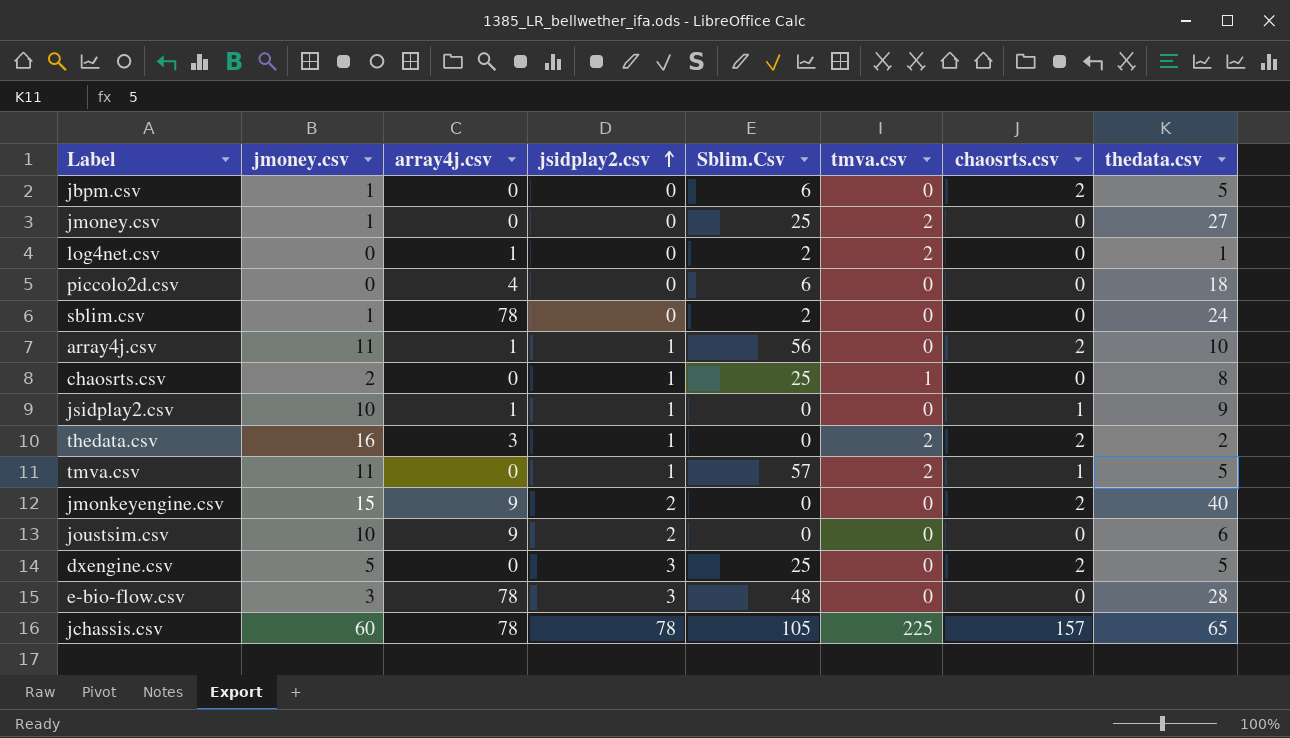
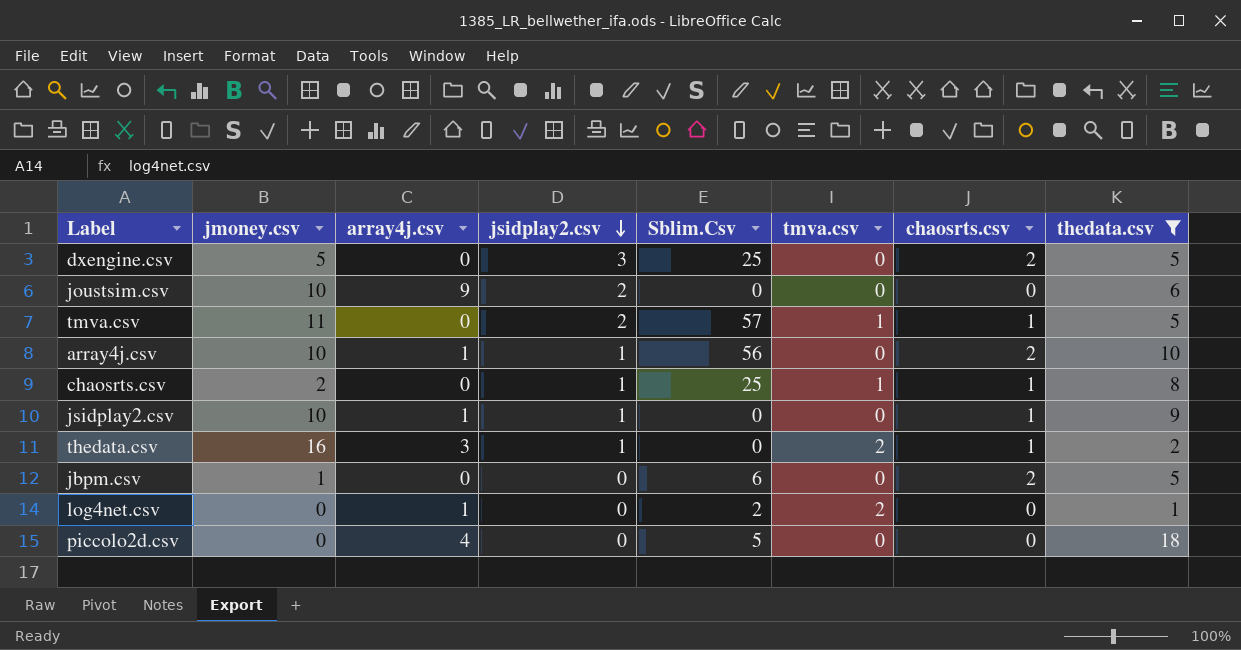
filter: none -> thedata.csv <= 18
row order: jsidplay2.csv ascending -> jsidplay2.csv descending
tmva.csv | jsidplay2.csv: 1 -> 2
tmva.csv | tmva.csv: 2 -> 1
array4j.csv | jmoney.csv: 11 -> 10
chaosrts.csv | chaosrts.csv: 0 -> 1
thedata.csv | chaosrts.csv: 2 -> 1
piccolo2d.csv | Sblim.Csv: 6 -> 5

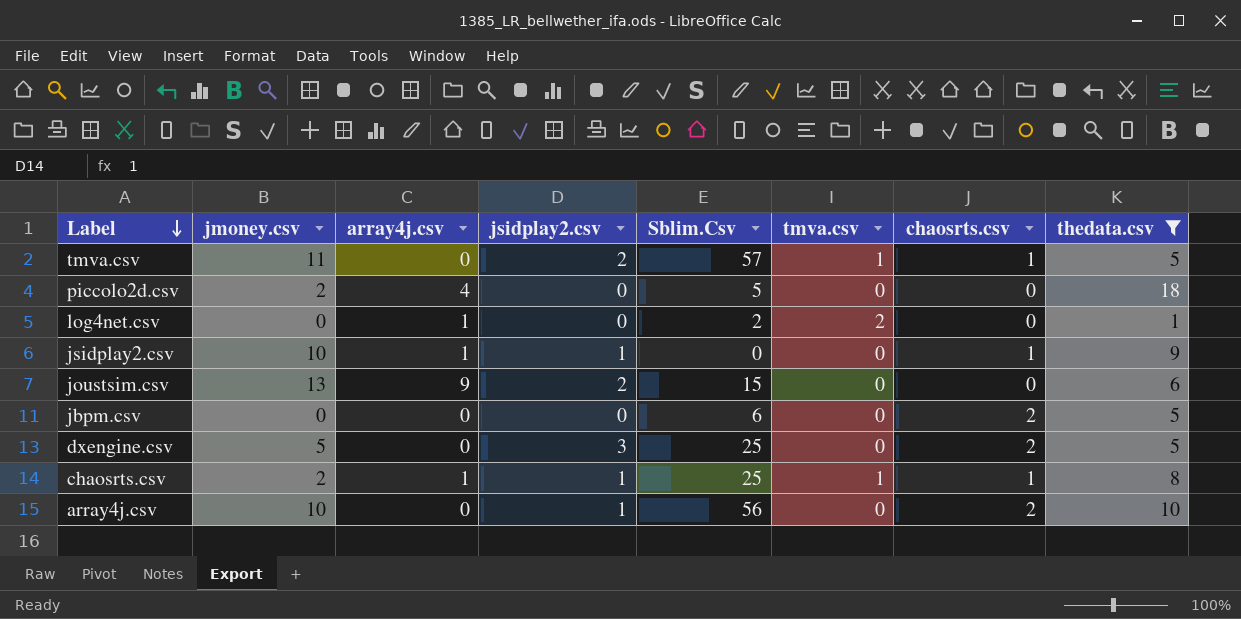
row order: jsidplay2.csv descending -> Label descending
row thedata.csv: 16 | 3 | 1 | 0 | 2 | 1 | 2 -> none
piccolo2d.csv | jmoney.csv: 0 -> 2
joustsim.csv | jmoney.csv: 10 -> 13
joustsim.csv | Sblim.Csv: 0 -> 15
jbpm.csv | jmoney.csv: 1 -> 0
chaosrts.csv | array4j.csv: 0 -> 1
array4j.csv | array4j.csv: 1 -> 0

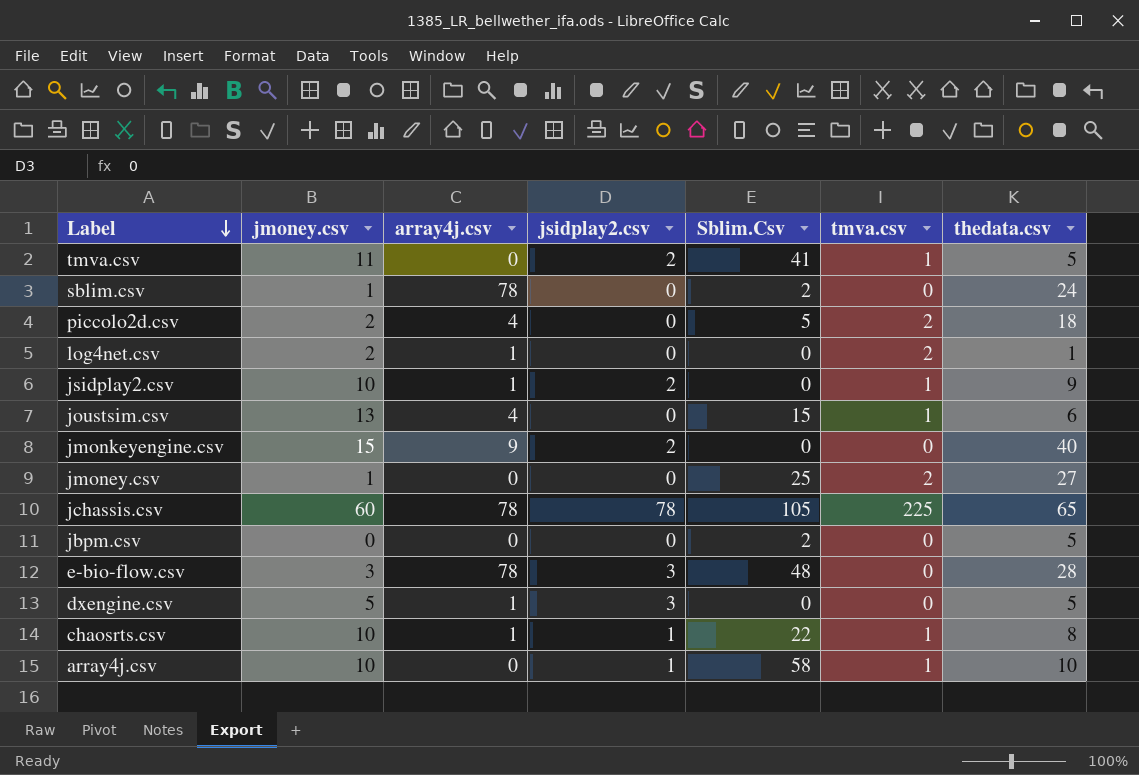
filter: thedata.csv <= 18 -> none
column chaosrts.csv | position: 7 -> none
tmva.csv | Sblim.Csv: 57 -> 41
piccolo2d.csv | tmva.csv: 0 -> 2
log4net.csv | jmoney.csv: 0 -> 2
log4net.csv | Sblim.Csv: 2 -> 0
jsidplay2.csv | jsidplay2.csv: 1 -> 2
jsidplay2.csv | tmva.csv: 0 -> 1
joustsim.csv | array4j.csv: 9 -> 4
joustsim.csv | jsidplay2.csv: 2 -> 0
joustsim.csv | tmva.csv: 0 -> 1
jbpm.csv | Sblim.Csv: 6 -> 2
dxengine.csv | array4j.csv: 0 -> 1
dxengine.csv | Sblim.Csv: 25 -> 0
chaosrts.csv | jmoney.csv: 2 -> 10
chaosrts.csv | Sblim.Csv: 25 -> 22
array4j.csv | Sblim.Csv: 56 -> 58
array4j.csv | tmva.csv: 0 -> 1

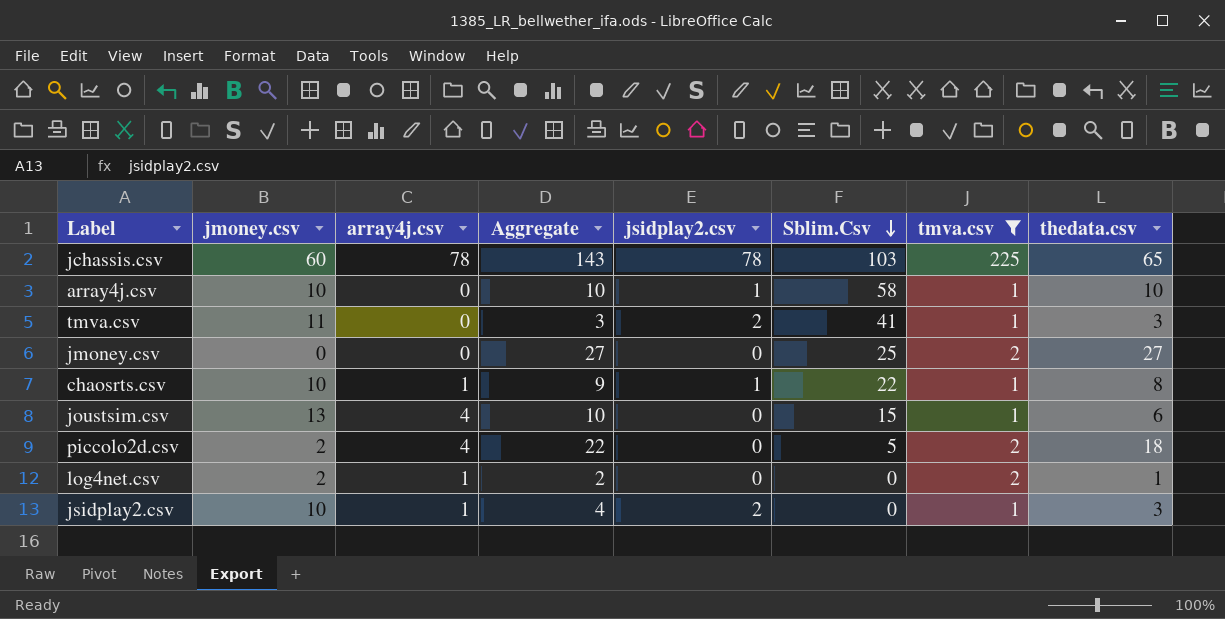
filter: none -> tmva.csv != 0
row order: Label descending -> Sblim.Csv descending
column Aggregate | formula: none -> [array4j.csv] + [thedata.csv]
jchassis.csv | Sblim.Csv: 105 -> 103
tmva.csv | thedata.csv: 5 -> 3
jmoney.csv | jmoney.csv: 1 -> 0
jsidplay2.csv | thedata.csv: 9 -> 3

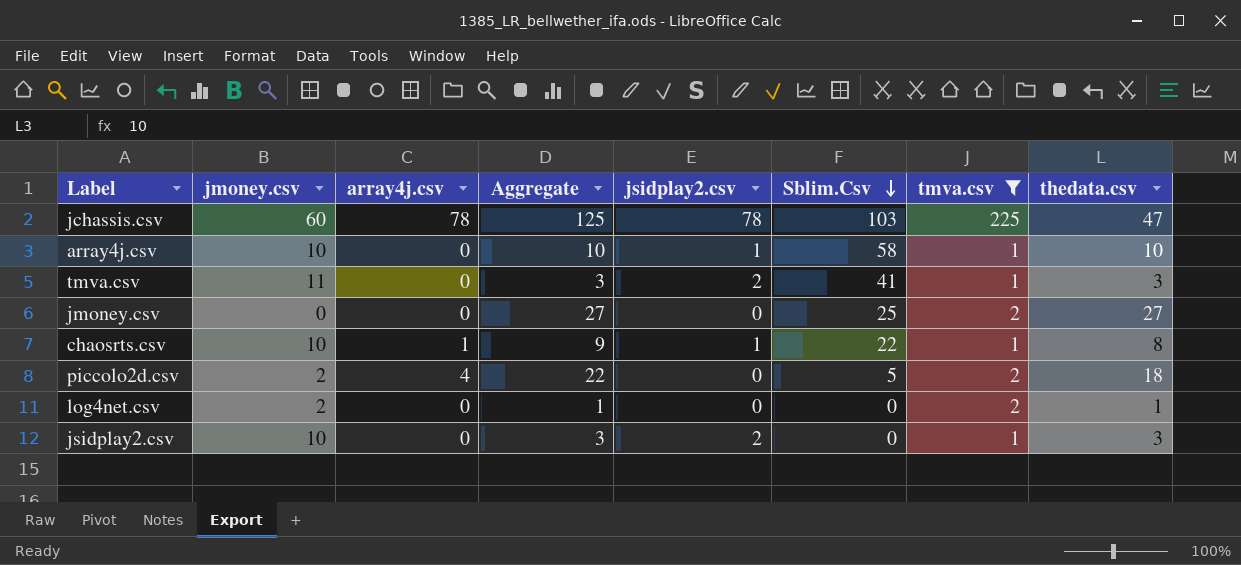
row joustsim.csv: 13 | 4 | 10 | 0 | 15 | 1 | 6 -> none
jchassis.csv | Aggregate: 143 -> 125
jchassis.csv | thedata.csv: 65 -> 47
log4net.csv | array4j.csv: 1 -> 0
log4net.csv | Aggregate: 2 -> 1
jsidplay2.csv | array4j.csv: 1 -> 0
jsidplay2.csv | Aggregate: 4 -> 3

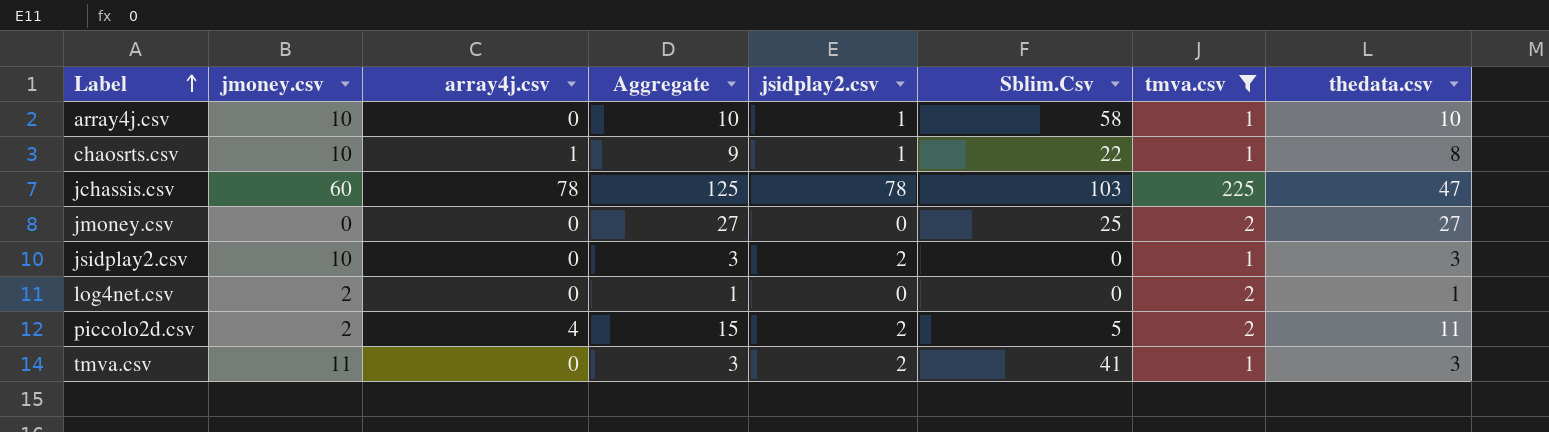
row order: Sblim.Csv descending -> Label ascending
piccolo2d.csv | Aggregate: 22 -> 15
piccolo2d.csv | jsidplay2.csv: 0 -> 2
piccolo2d.csv | thedata.csv: 18 -> 11

